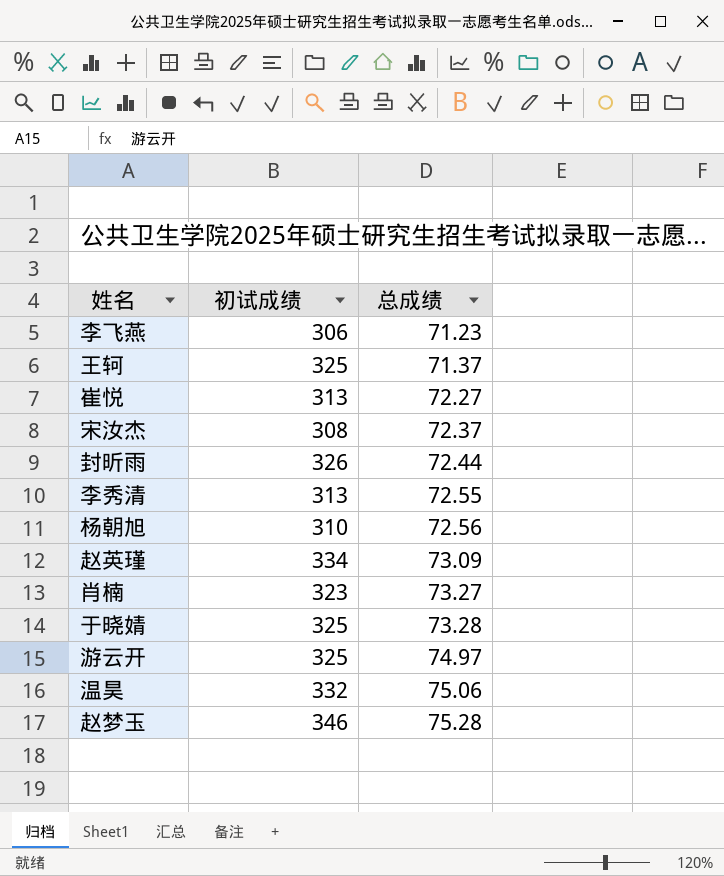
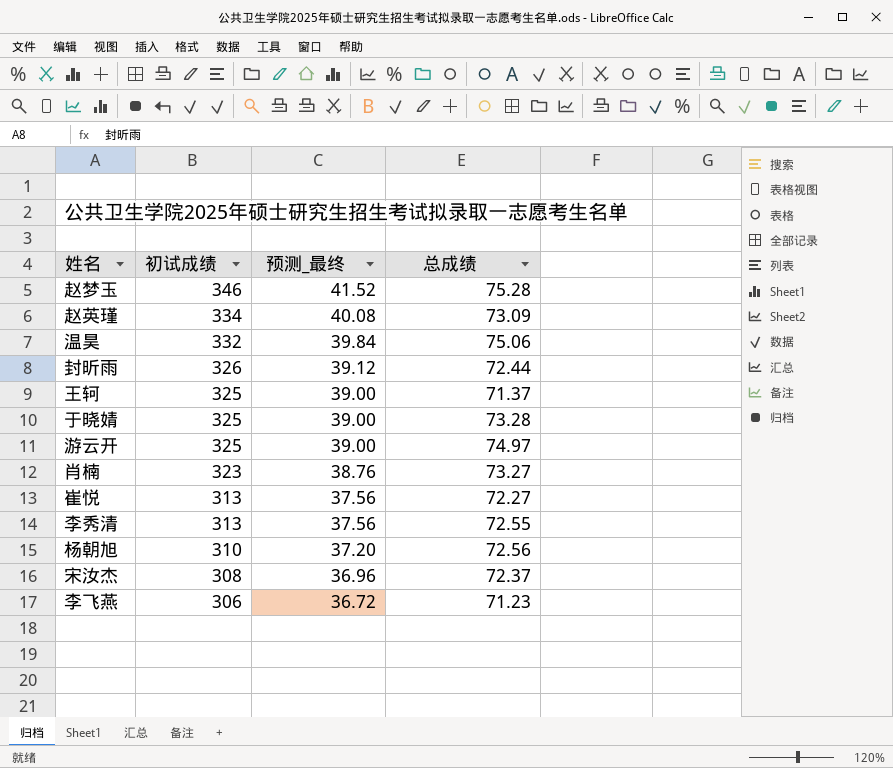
row order: 总成绩 ascending -> 初试成绩 descending
column 预测_最终 | formula: none -> [初试成绩] * 0.12

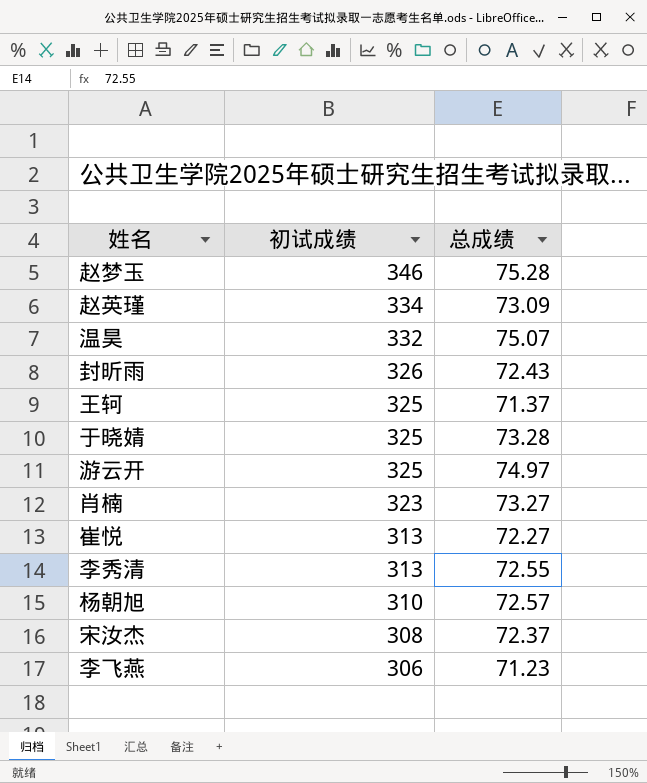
column 预测_最终 | formula: [初试成绩] * 0.12 -> none
温昊 | 总成绩: 75.06 -> 75.07
封昕雨 | 总成绩: 72.44 -> 72.43
杨朝旭 | 总成绩: 72.56 -> 72.57

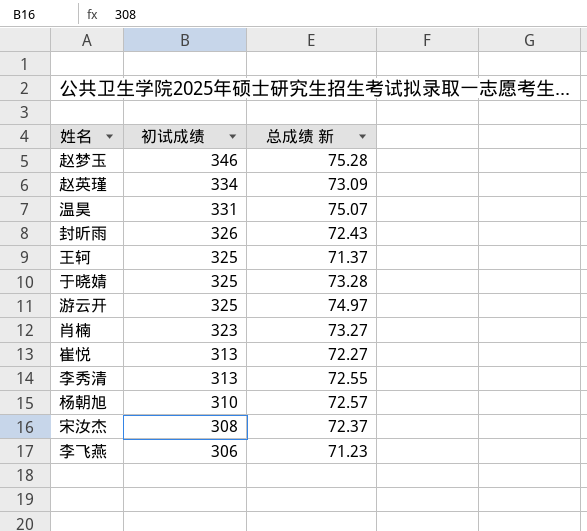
column name: 总成绩 -> 总成绩 新
温昊 | 初试成绩: 332 -> 331

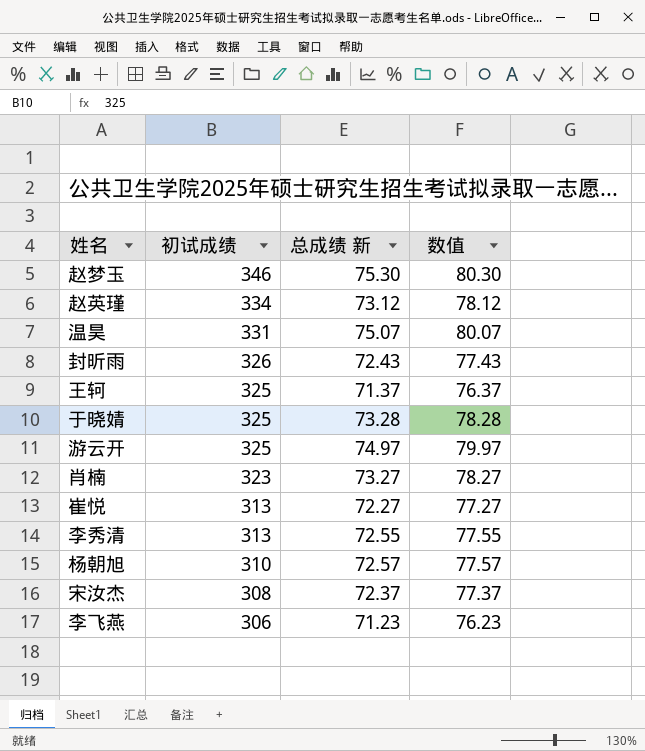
column 数值 | formula: none -> [总成绩 新] + 5
赵梦玉 | 总成绩 新: 75.28 -> 75.30
赵英瑾 | 总成绩 新: 73.09 -> 73.12

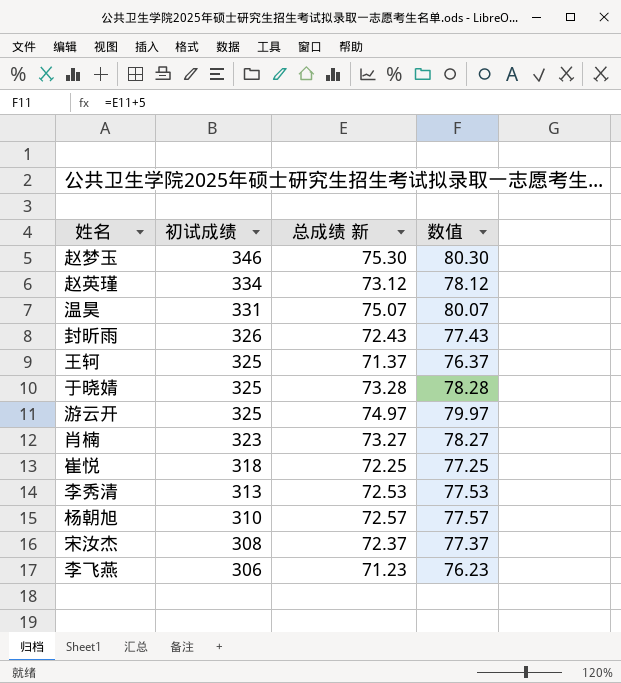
崔悦 | 初试成绩: 313 -> 318
崔悦 | 总成绩 新: 72.27 -> 72.25
崔悦 | 数值: 77.27 -> 77.25
李秀清 | 总成绩 新: 72.55 -> 72.53
李秀清 | 数值: 77.55 -> 77.53

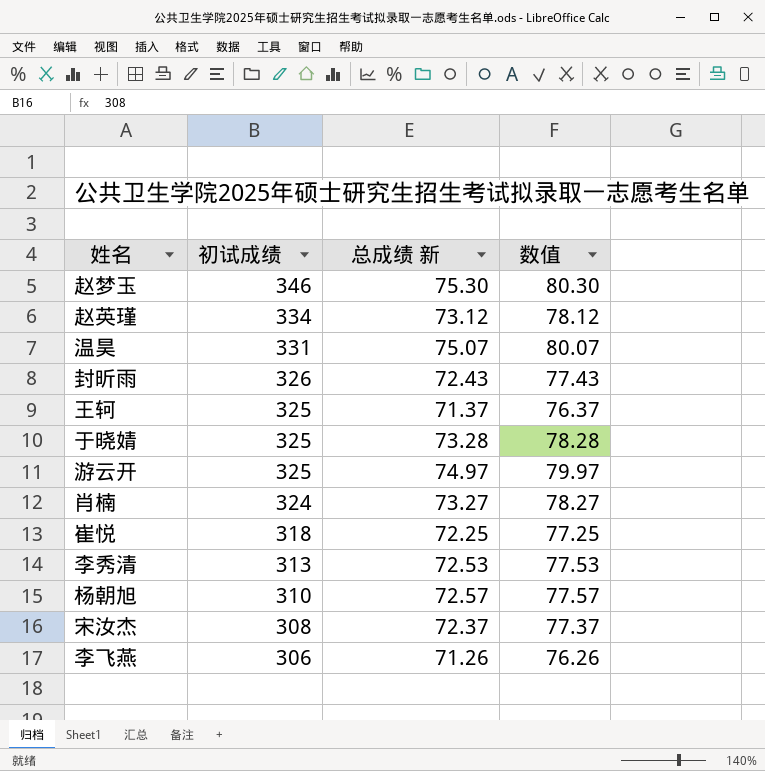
肖楠 | 初试成绩: 323 -> 324
李飞燕 | 总成绩 新: 71.23 -> 71.26
李飞燕 | 数值: 76.23 -> 76.26

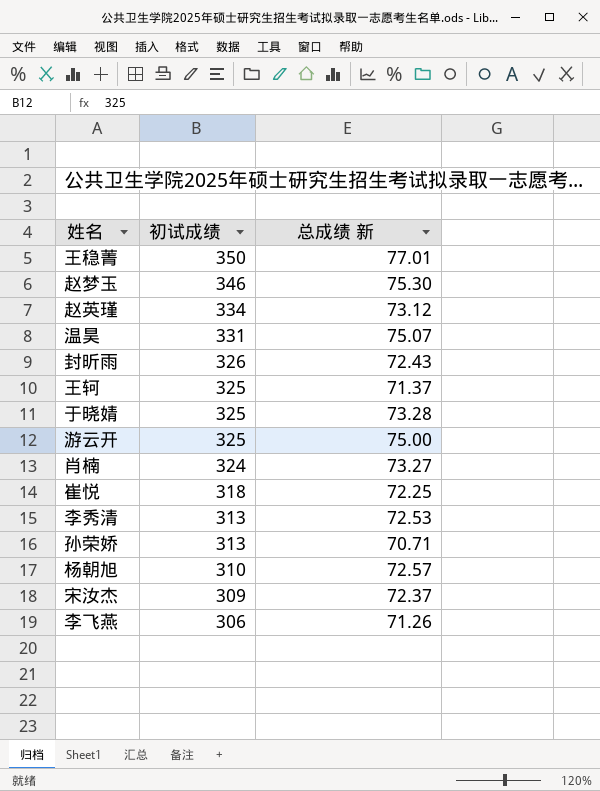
column 数值 | formula: [总成绩 新] + 5 -> none
row 王稳菁: none -> 350 | 77.01
游云开 | 总成绩 新: 74.97 -> 75.00
row 孙荣娇: none -> 313 | 70.71
宋汝杰 | 初试成绩: 308 -> 309

